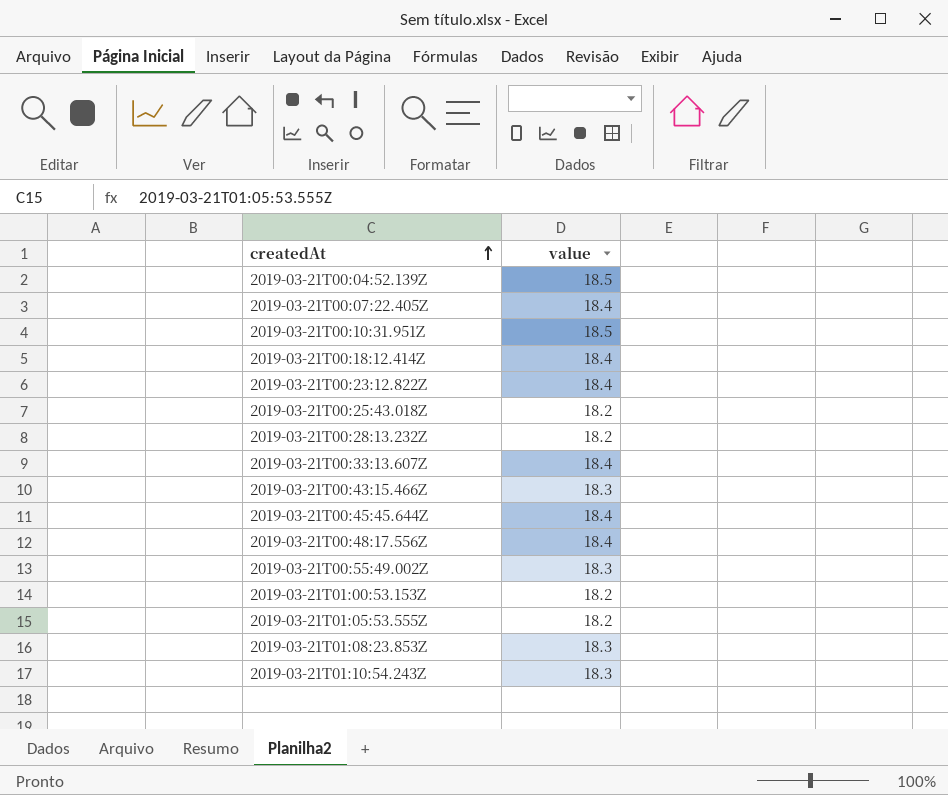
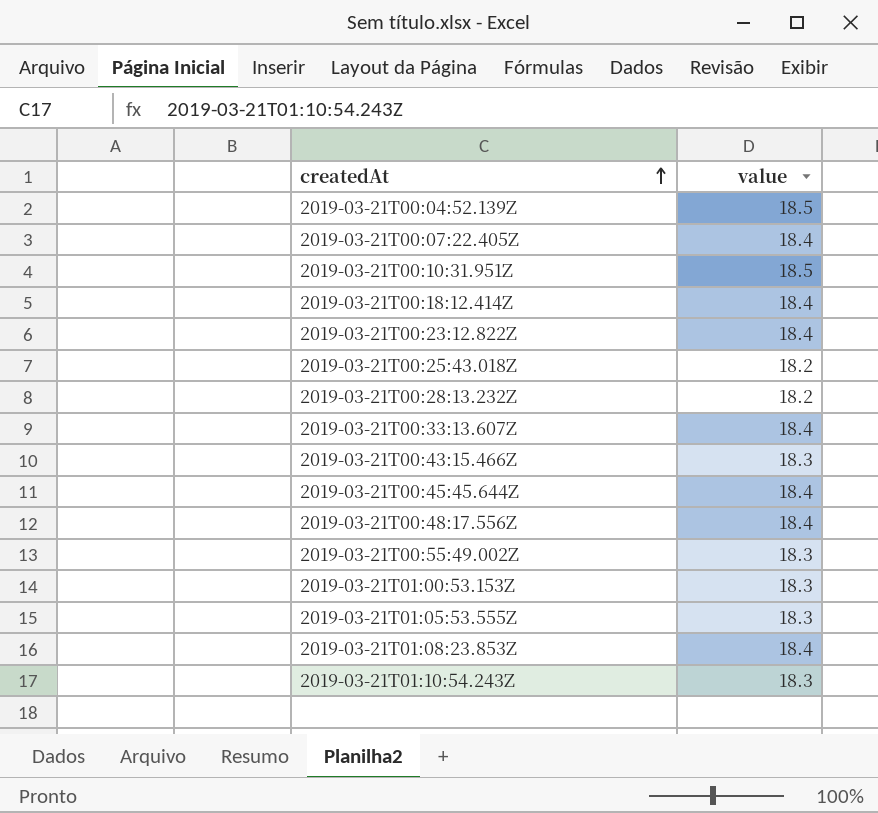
2019-03-21T01:00:53.153Z | value: 18.2 -> 18.3
2019-03-21T01:05:53.555Z | value: 18.2 -> 18.3
2019-03-21T01:08:23.853Z | value: 18.3 -> 18.4

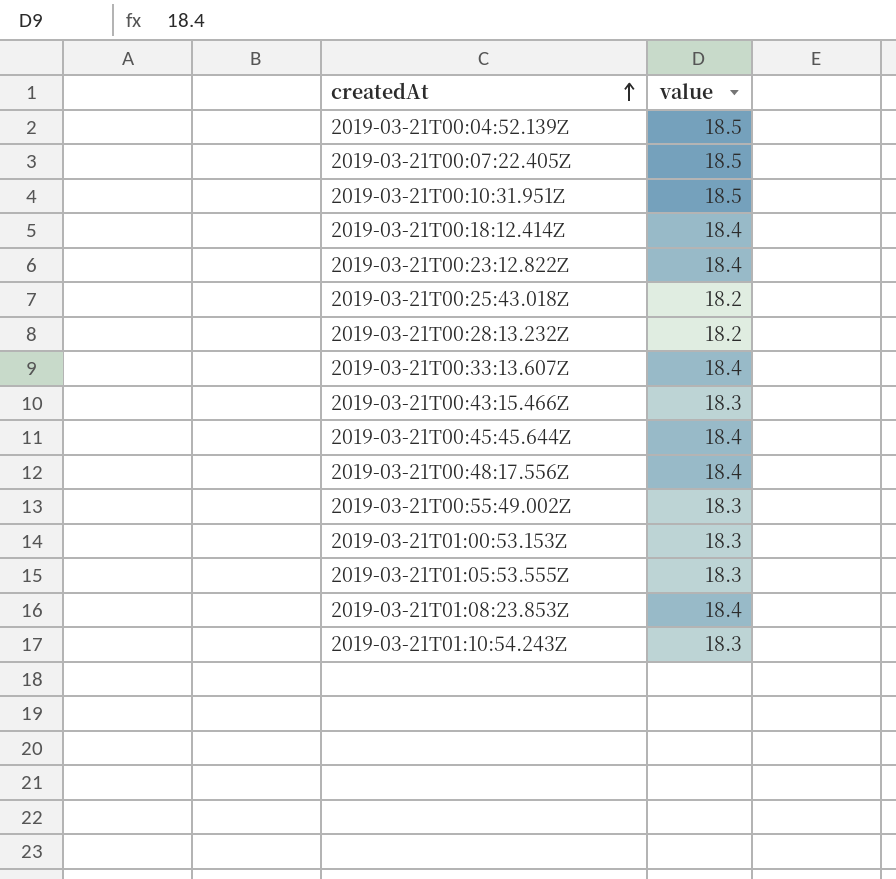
2019-03-21T00:07:22.405Z | value: 18.4 -> 18.5

